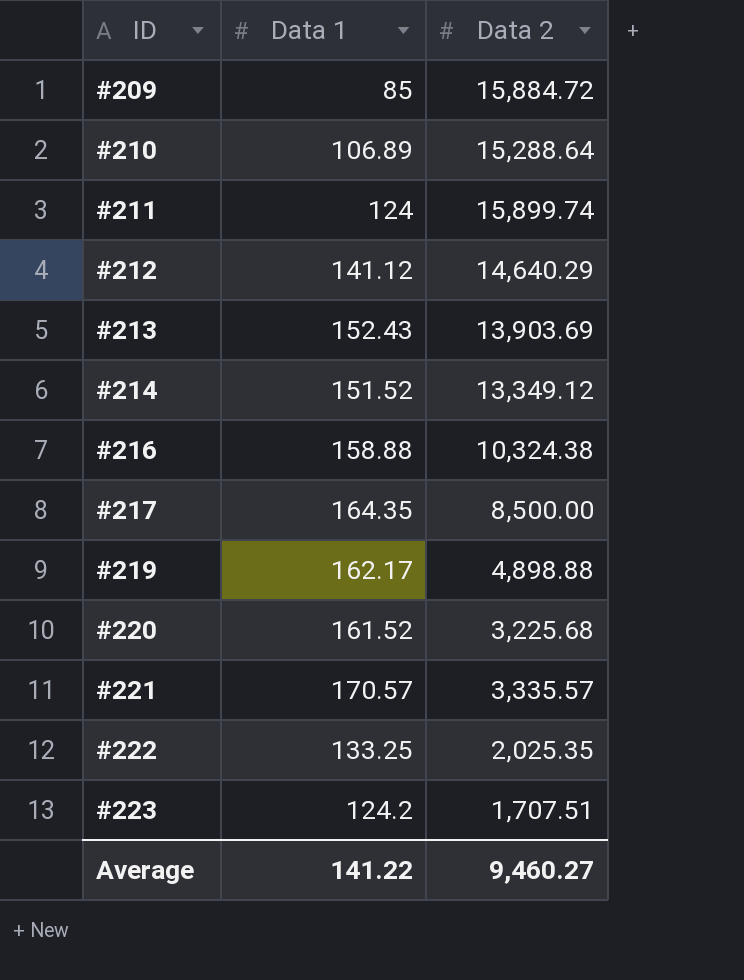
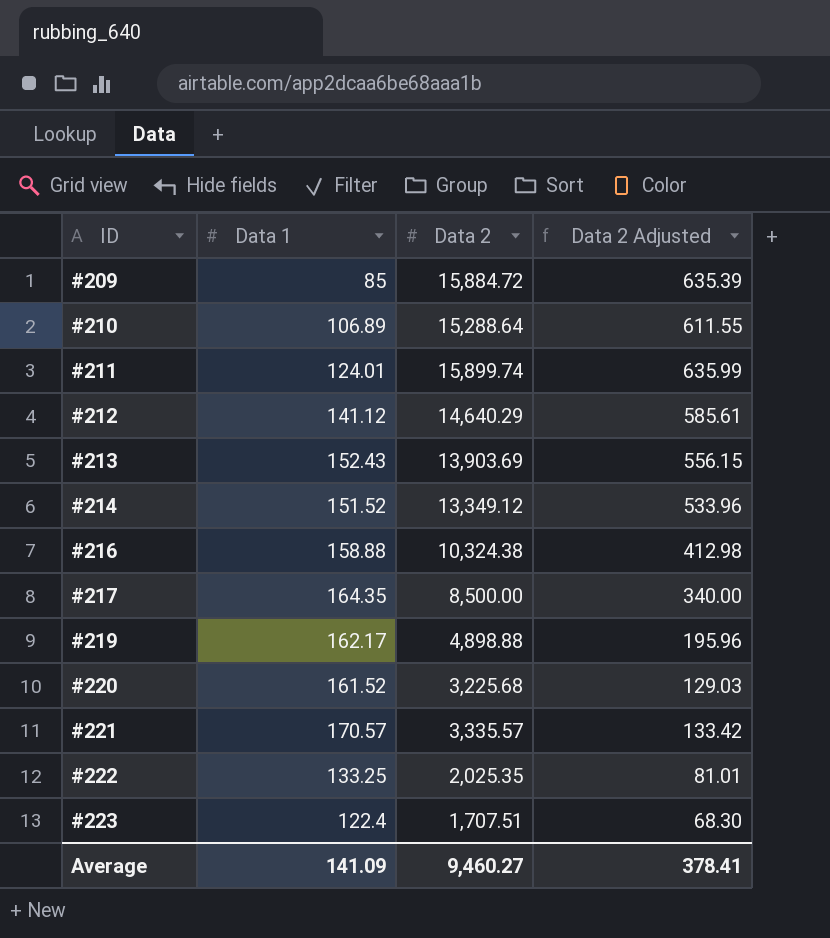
column Data 2 Adjusted | formula: none -> [Data 2] * 0.04
#211 | Data 1: 124 -> 124.01
#223 | Data 1: 124.2 -> 122.4
Average | Data 1: 141.22 -> 141.09

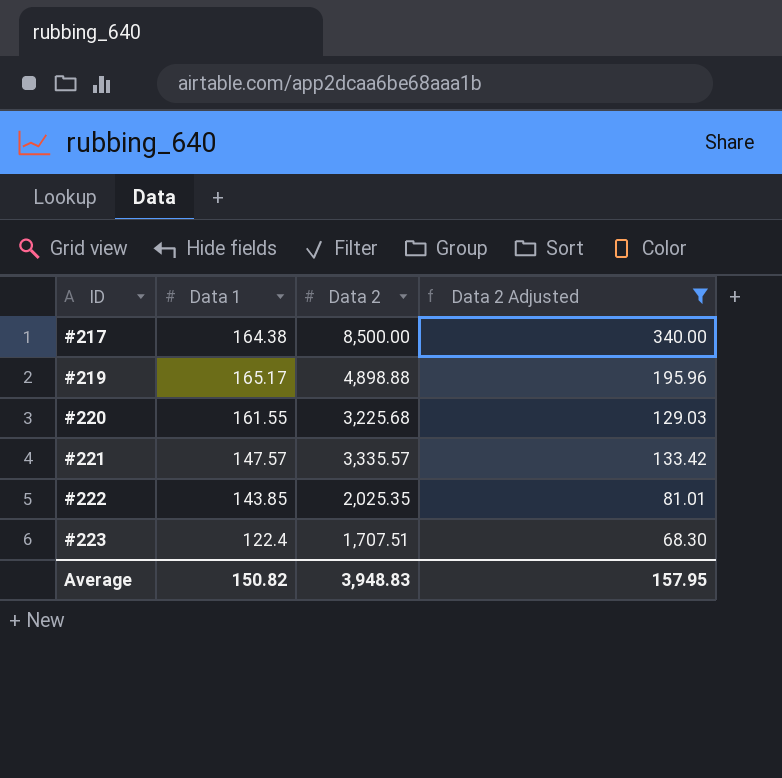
filter: none -> Data 2 Adjusted <= 340.00
#217 | Data 1: 164.35 -> 164.38
#219 | Data 1: 162.17 -> 165.17
#220 | Data 1: 161.52 -> 161.55
#221 | Data 1: 170.57 -> 147.57
#222 | Data 1: 133.25 -> 143.85
Average | Data 1: 141.09 -> 150.82
Average | Data 2: 9,460.27 -> 3,948.83
Average | Data 2 Adjusted: 378.41 -> 157.95

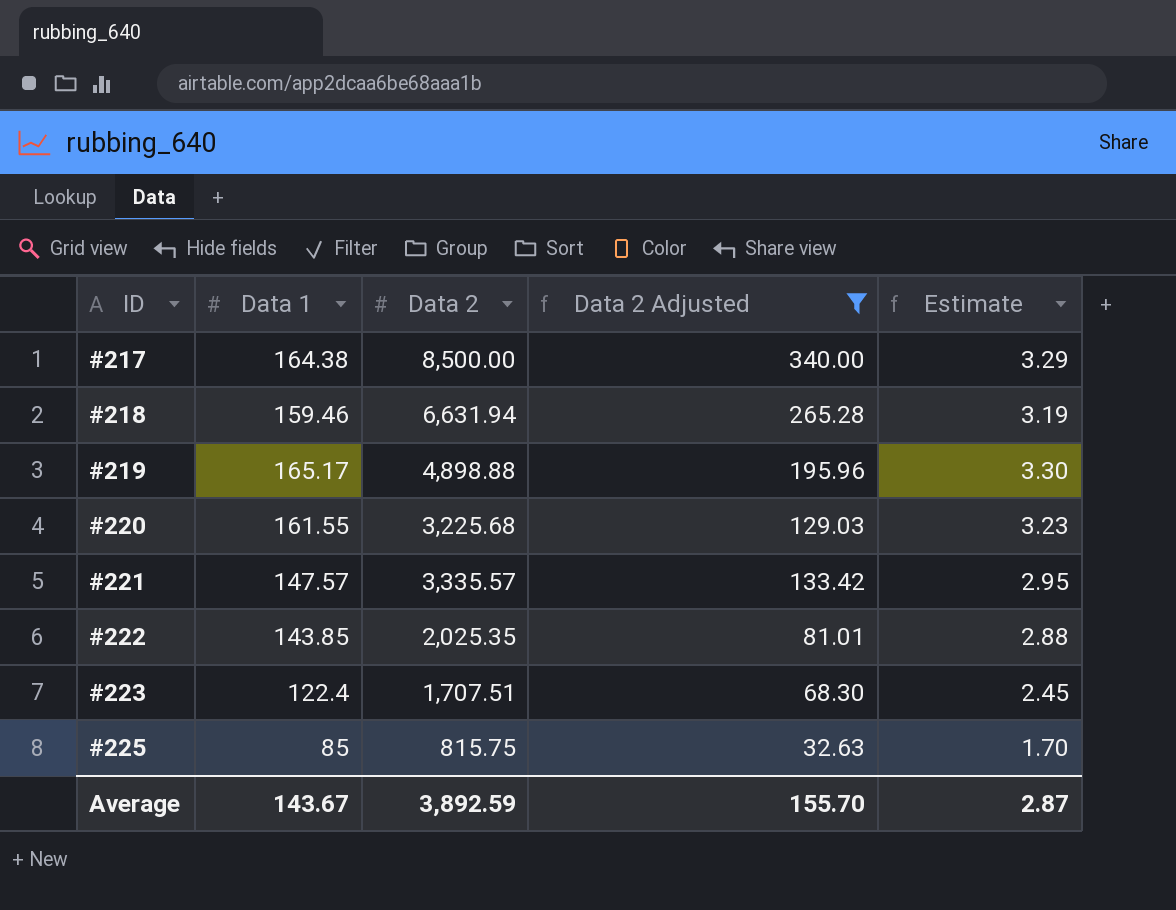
column Estimate | formula: none -> [Data 1] * 0.02
row #218: none -> 159.46 | 6,631.94 | 265.28 | 3.19
row #225: none -> 85 | 815.75 | 32.63 | 1.70
Average | Data 1: 150.82 -> 143.67
Average | Data 2: 3,948.83 -> 3,892.59
Average | Data 2 Adjusted: 157.95 -> 155.70

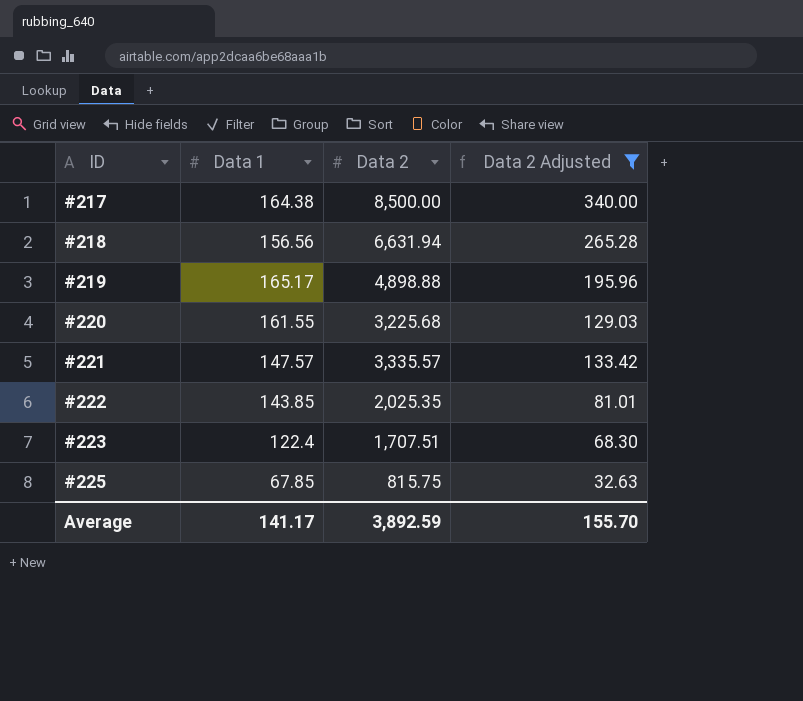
column Estimate | formula: [Data 1] * 0.02 -> none
#218 | Data 1: 159.46 -> 156.56
#225 | Data 1: 85 -> 67.85
Average | Data 1: 143.67 -> 141.17

